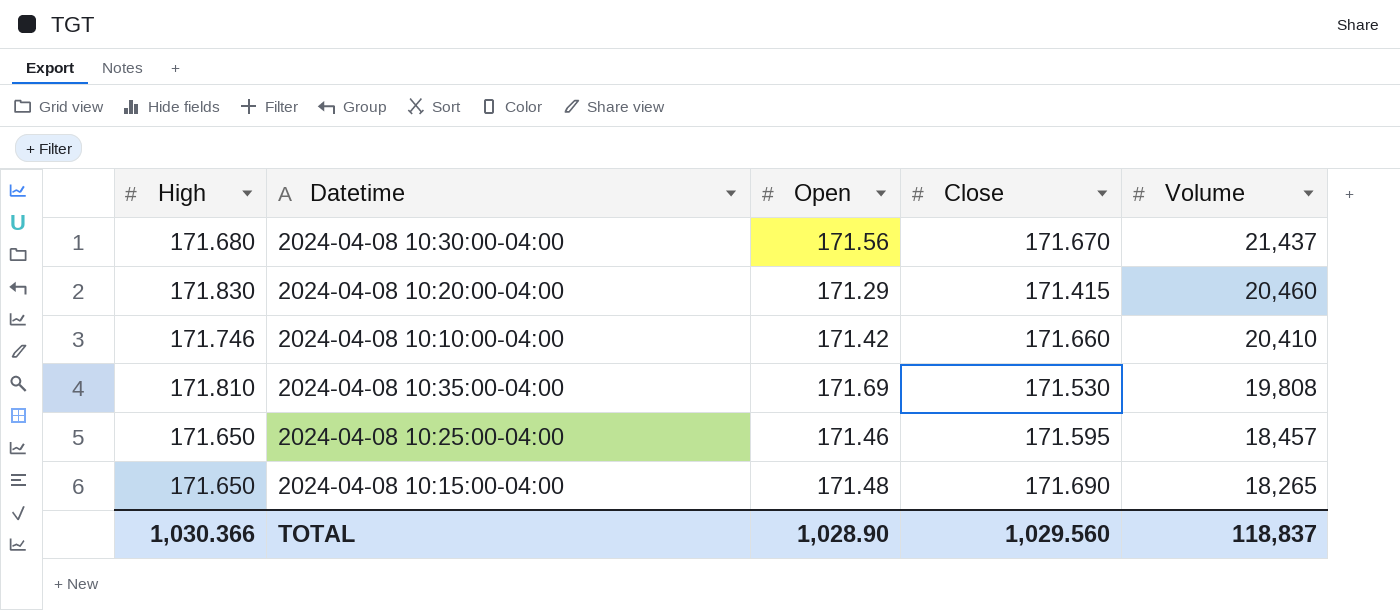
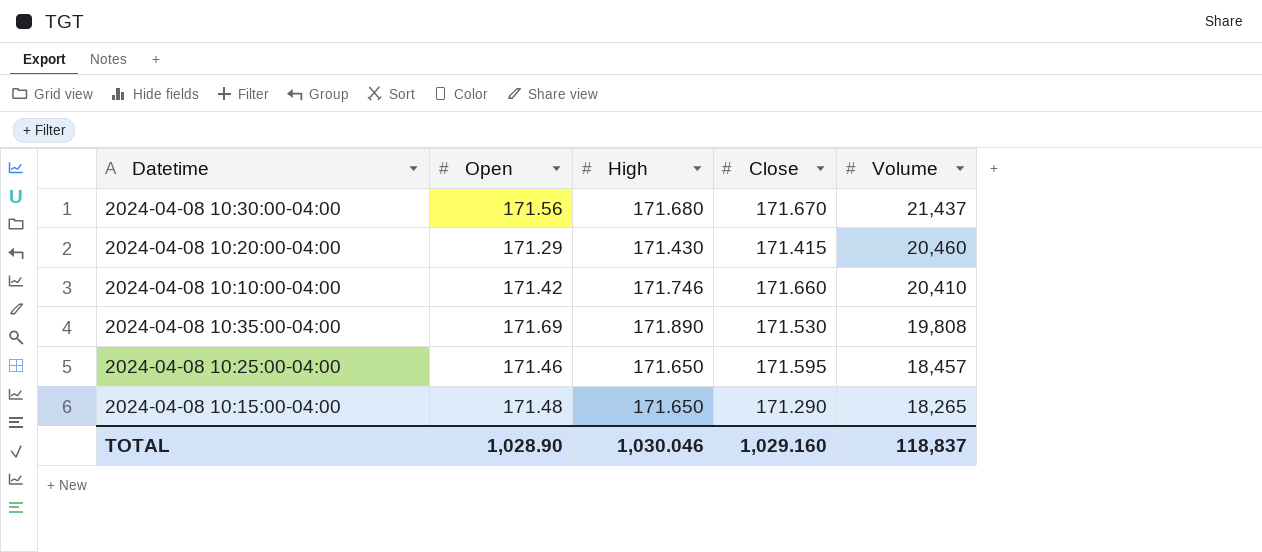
column High | position: 1 -> 3
2024-04-08 10:20:00-04:00 | High: 171.830 -> 171.430
2024-04-08 10:35:00-04:00 | High: 171.810 -> 171.890
2024-04-08 10:15:00-04:00 | Close: 171.690 -> 171.290
TOTAL | High: 1,030.366 -> 1,030.046
TOTAL | Close: 1,029.560 -> 1,029.160

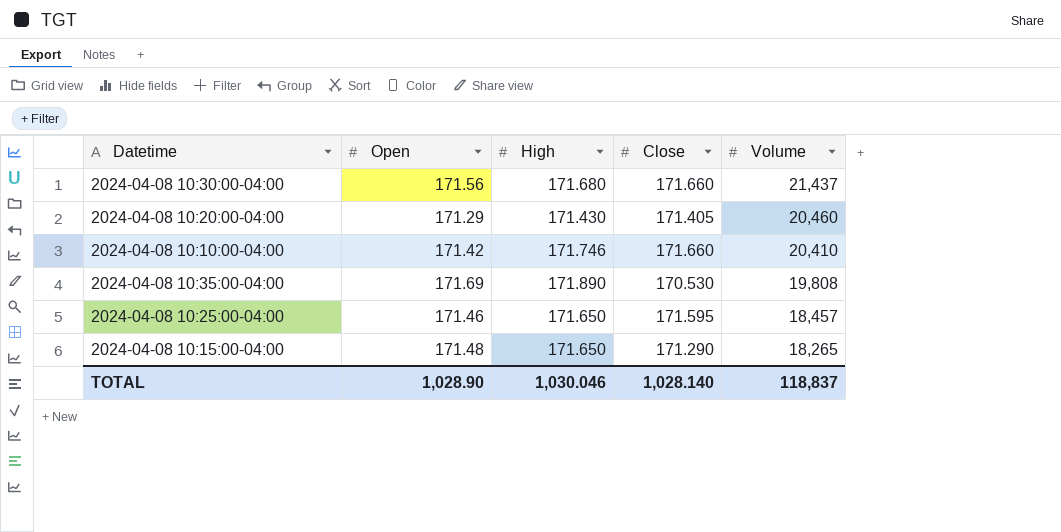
2024-04-08 10:30:00-04:00 | Close: 171.670 -> 171.660
2024-04-08 10:20:00-04:00 | Close: 171.415 -> 171.405
2024-04-08 10:35:00-04:00 | Close: 171.530 -> 170.530
TOTAL | Close: 1,029.160 -> 1,028.140

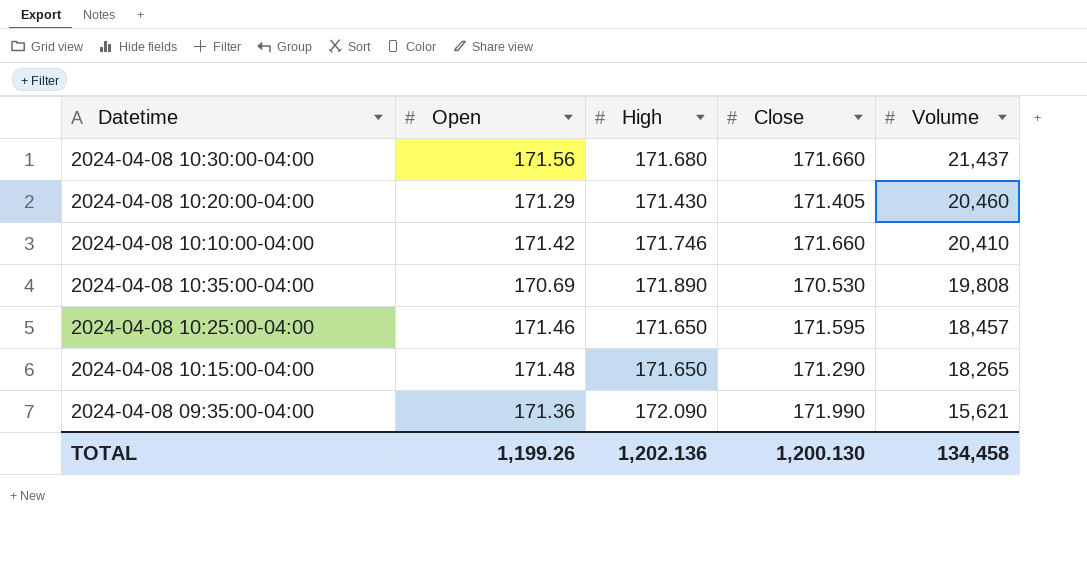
2024-04-08 10:35:00-04:00 | Open: 171.69 -> 170.69
row 2024-04-08 09:35:00-04:00: none -> 171.36 | 172.090 | 171.990 | 15,621
TOTAL | Open: 1,028.90 -> 1,199.26
TOTAL | High: 1,030.046 -> 1,202.136
TOTAL | Close: 1,028.140 -> 1,200.130
TOTAL | Volume: 118,837 -> 134,458

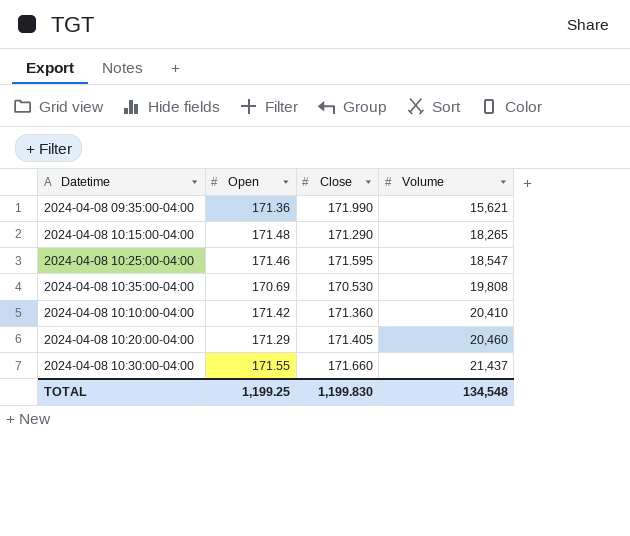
row order: Volume descending -> Volume ascending
column High | position: 3 -> none
2024-04-08 10:25:00-04:00 | Volume: 18,457 -> 18,547
2024-04-08 10:10:00-04:00 | Close: 171.660 -> 171.360
2024-04-08 10:30:00-04:00 | Open: 171.56 -> 171.55
TOTAL | Open: 1,199.26 -> 1,199.25
TOTAL | Close: 1,200.130 -> 1,199.830
TOTAL | Volume: 134,458 -> 134,548

